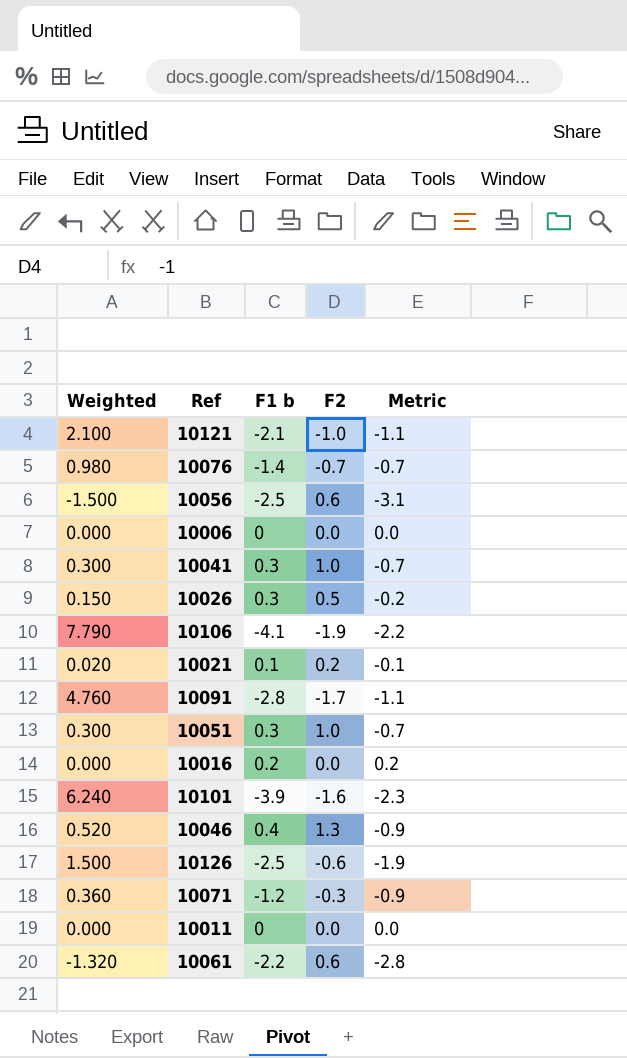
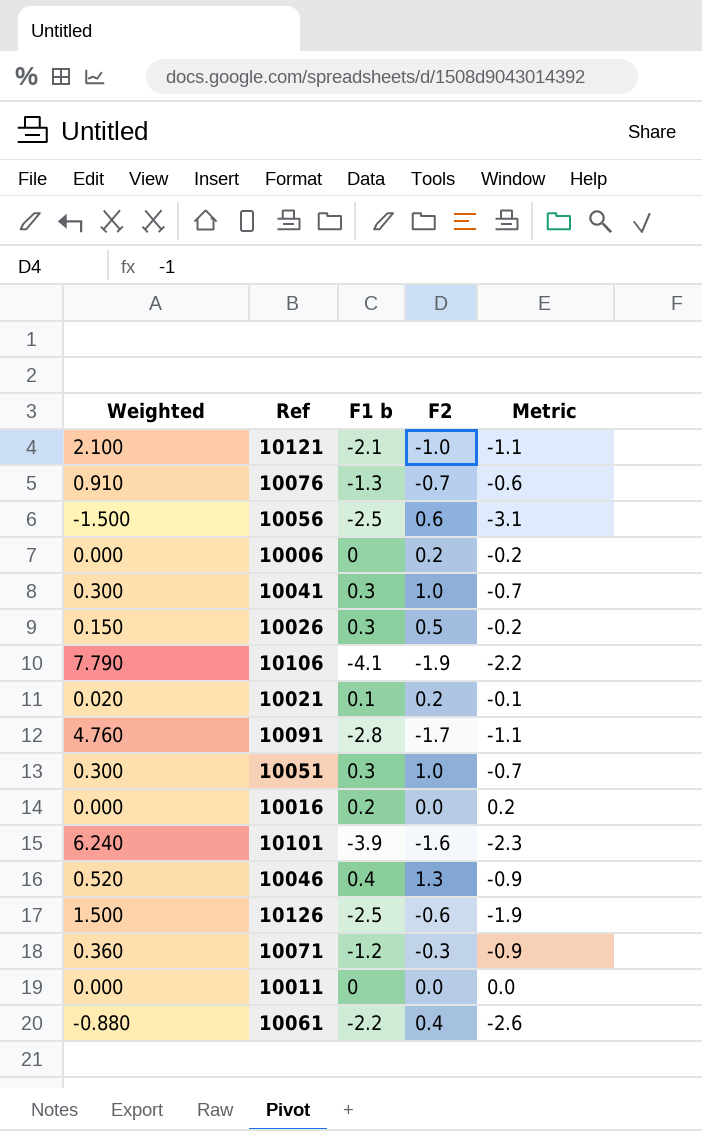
10076 | Weighted: 0.980 -> 0.910
10076 | F1 b: -1.4 -> -1.3
10076 | Metric: -0.7 -> -0.6
10006 | F2: 0.0 -> 0.2
10006 | Metric: 0.0 -> -0.2
10061 | Weighted: -1.320 -> -0.880
10061 | F2: 0.6 -> 0.4
10061 | Metric: -2.8 -> -2.6

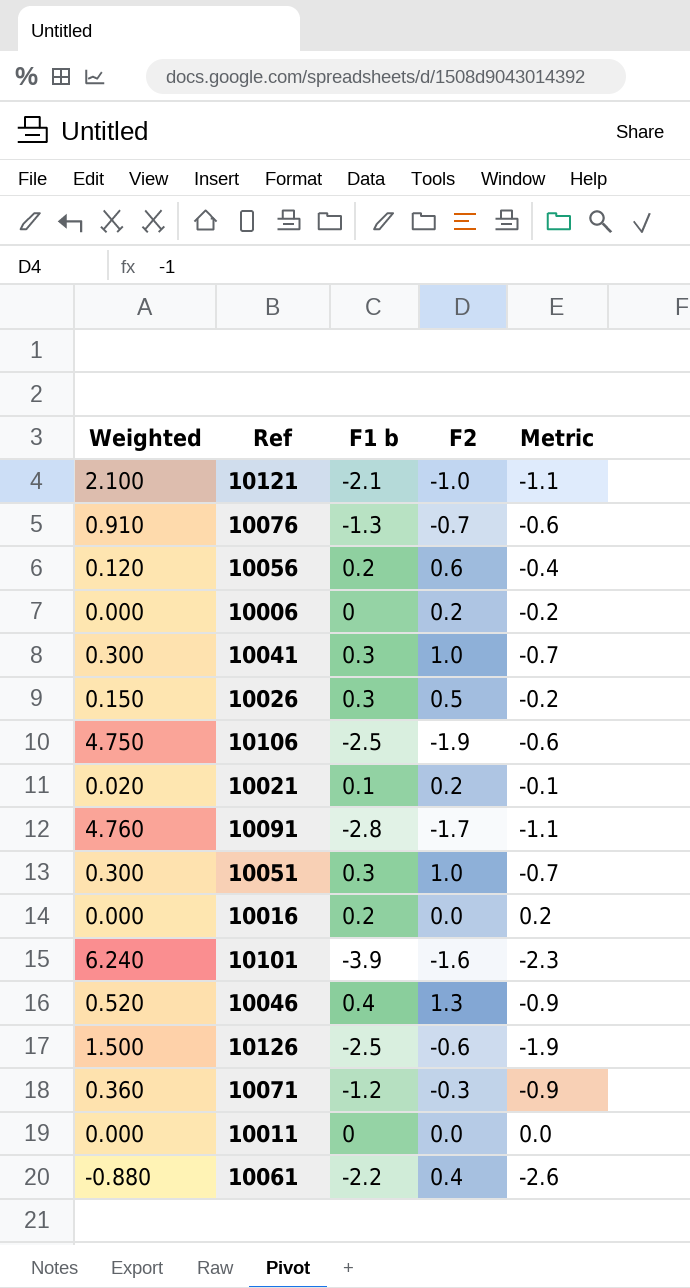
10056 | Weighted: -1.500 -> 0.120
10056 | F1 b: -2.5 -> 0.2
10056 | Metric: -3.1 -> -0.4
10106 | Weighted: 7.790 -> 4.750
10106 | F1 b: -4.1 -> -2.5
10106 | Metric: -2.2 -> -0.6

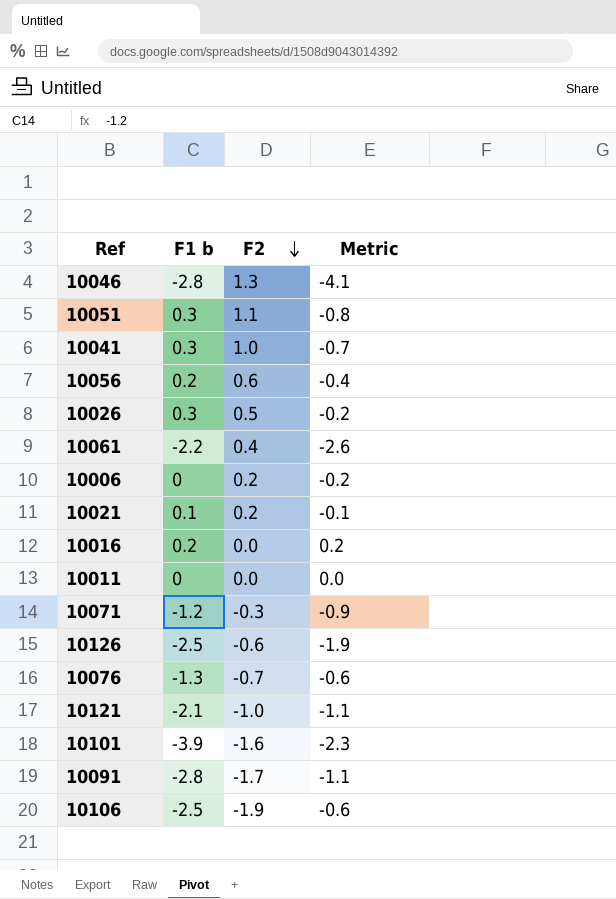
row order: none -> F2 descending
column Weighted | formula: [F1 b] * [F2] -> none
10046 | F1 b: 0.4 -> -2.8
10046 | Metric: -0.9 -> -4.1
10051 | F2: 1.0 -> 1.1
10051 | Metric: -0.7 -> -0.8

